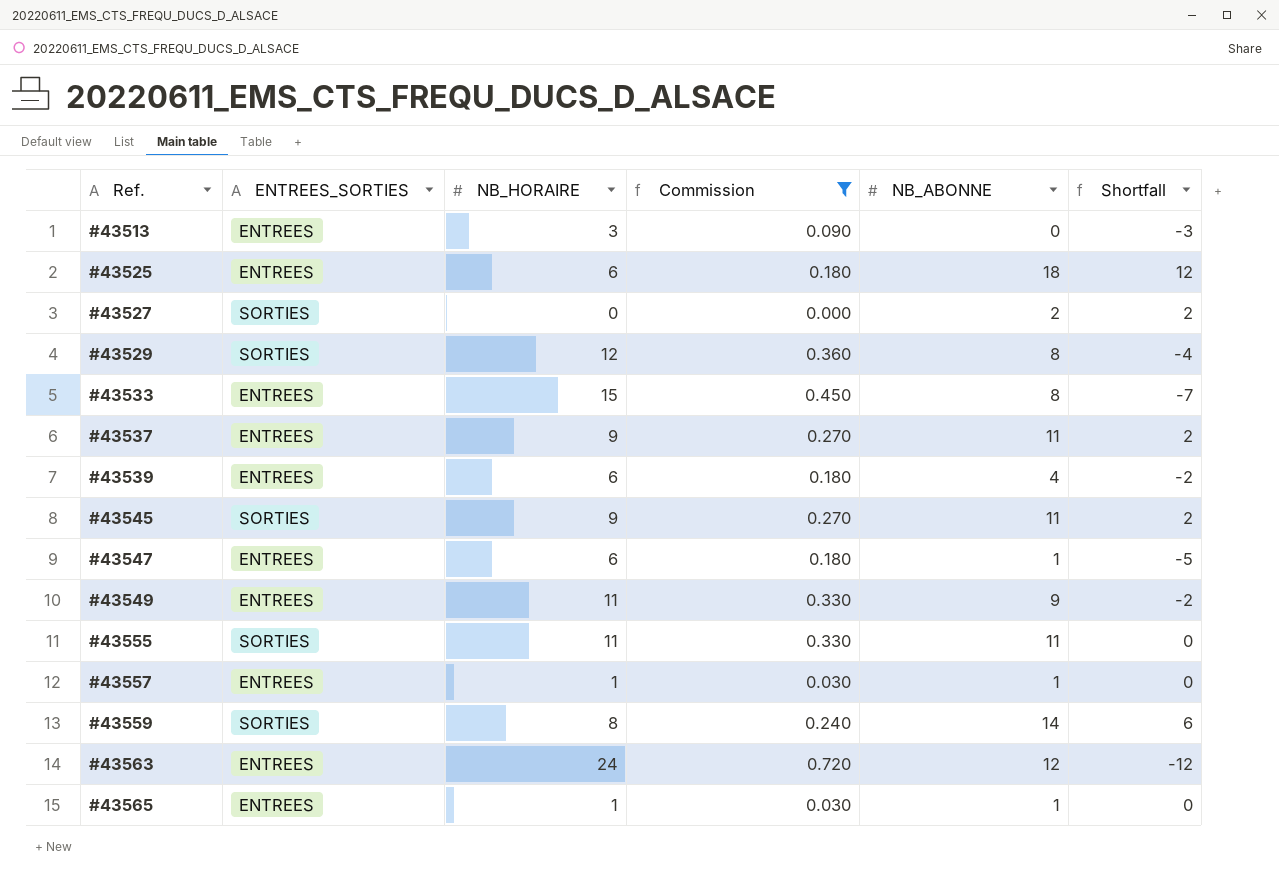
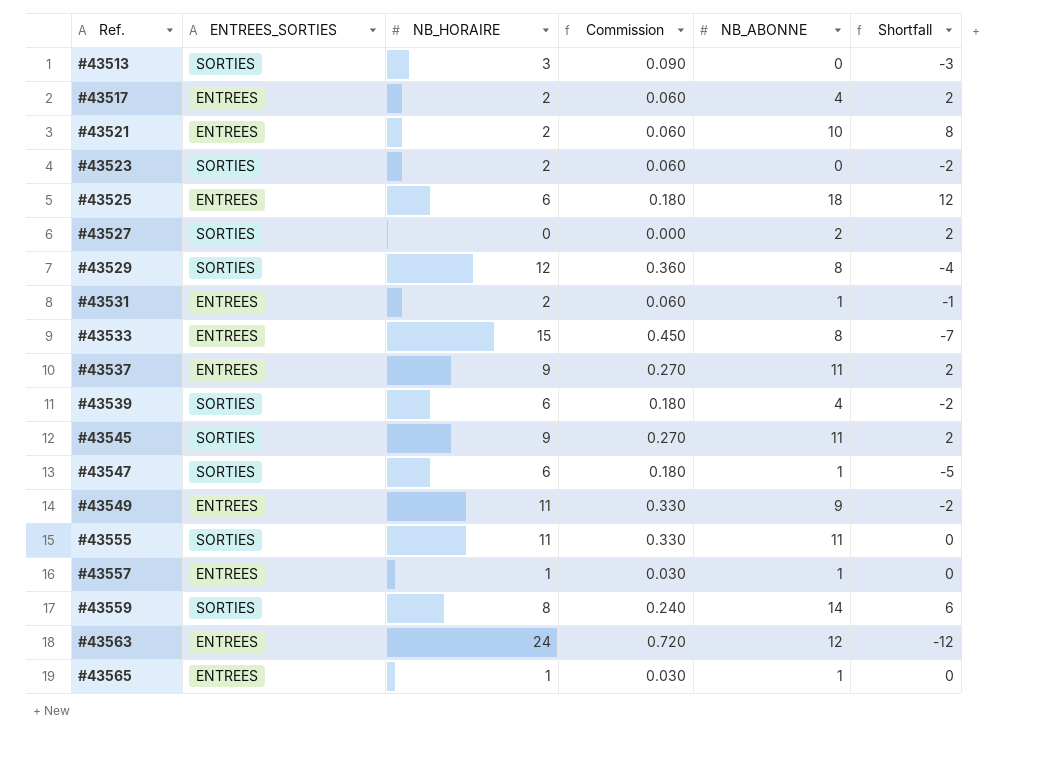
filter: Commission != 0.060 -> none
#43513 | ENTREES_SORTIES: ENTREES -> SORTIES
#43539 | ENTREES_SORTIES: ENTREES -> SORTIES
#43547 | ENTREES_SORTIES: ENTREES -> SORTIES

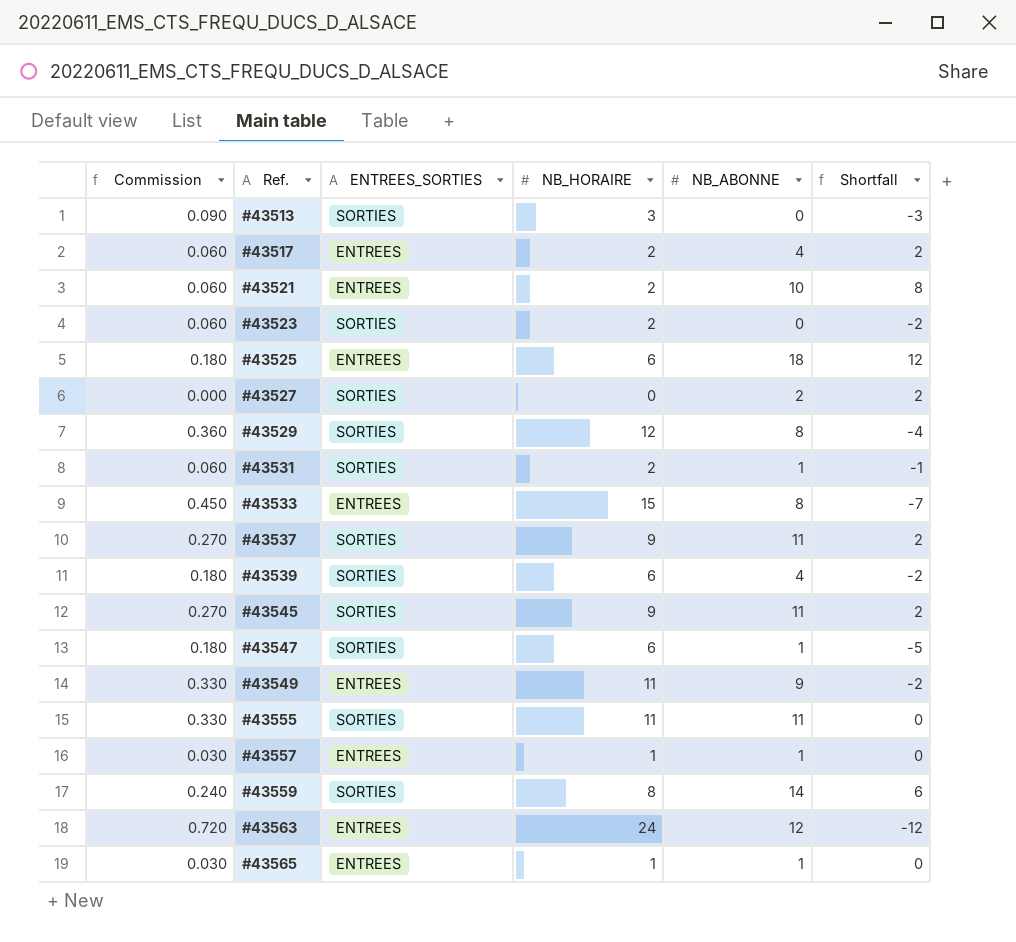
column Commission | position: 4 -> 1
#43531 | ENTREES_SORTIES: ENTREES -> SORTIES
#43537 | ENTREES_SORTIES: ENTREES -> SORTIES

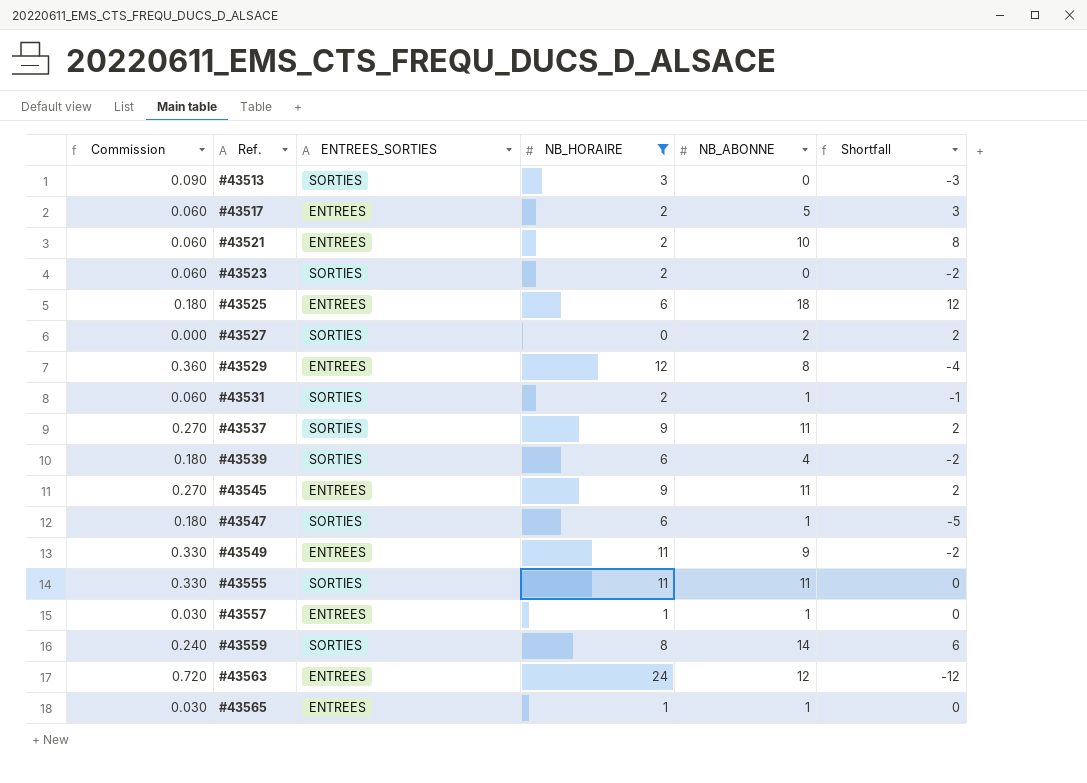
filter: none -> NB_HORAIRE != 15
#43517 | NB_ABONNE: 4 -> 5
#43517 | Shortfall: 2 -> 3
#43529 | ENTREES_SORTIES: SORTIES -> ENTREES
#43545 | ENTREES_SORTIES: SORTIES -> ENTREES

